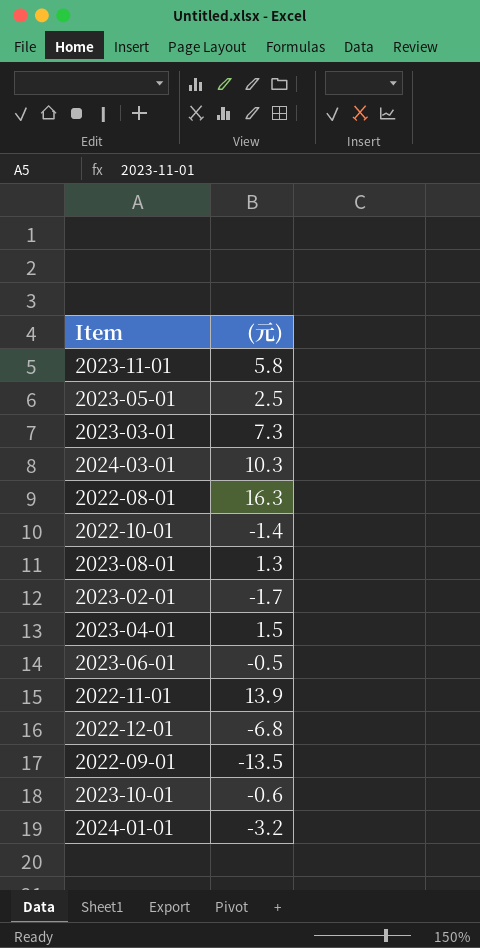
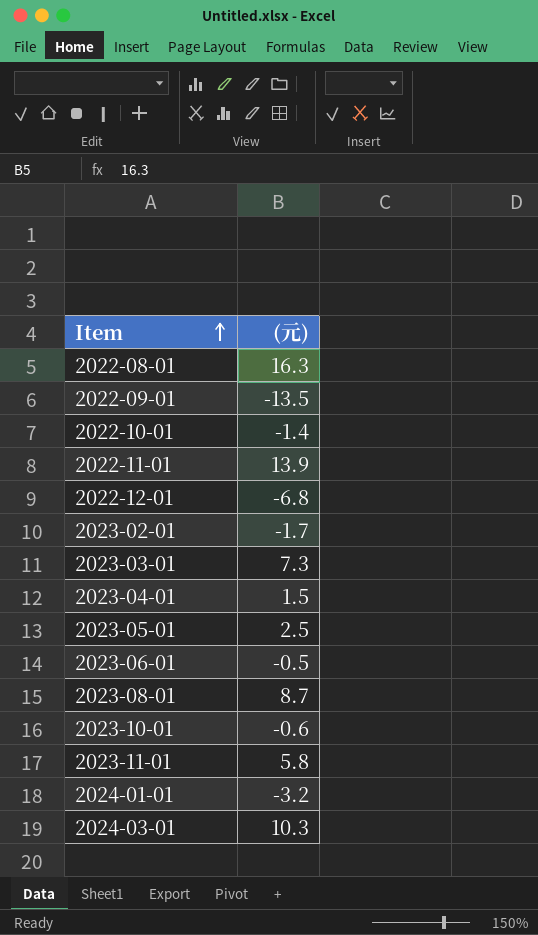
row order: none -> Item ascending
2023-08-01 | (元): 1.3 -> 8.7

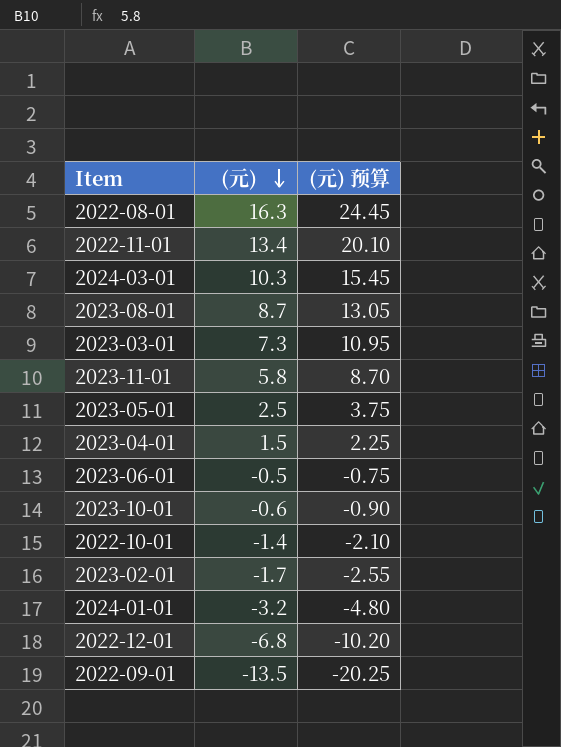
row order: Item ascending -> (元) descending
column (元) 预算 | formula: none -> [(元)] * 1.5
2022-11-01 | (元): 13.9 -> 13.4

